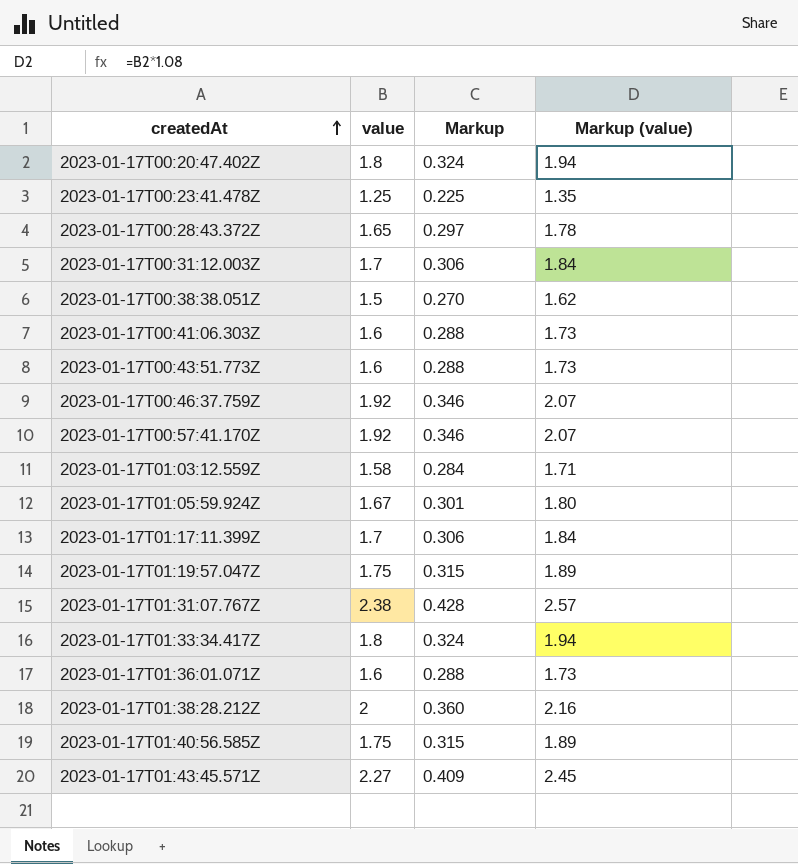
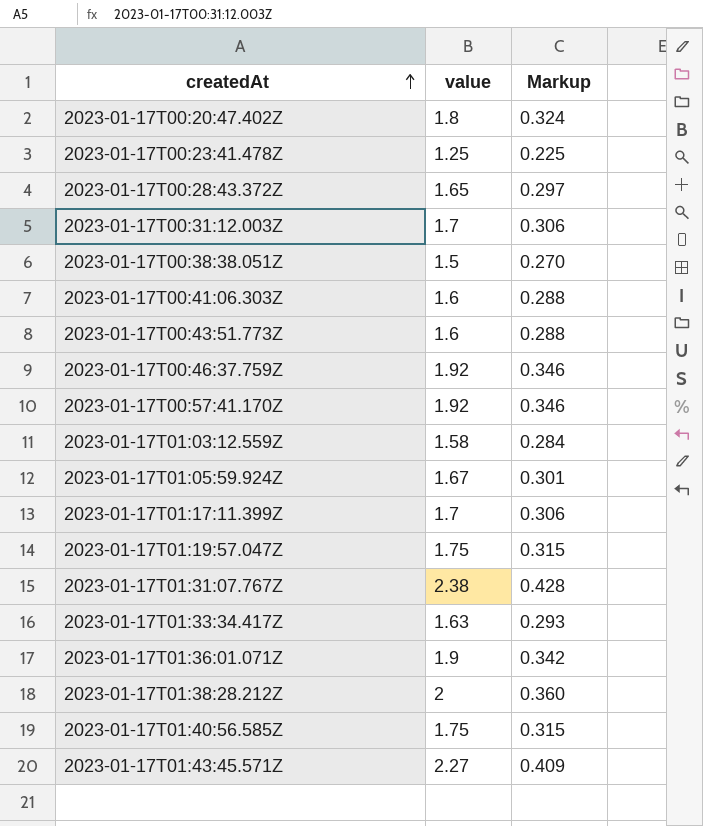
column Markup (value) | formula: [value] * 1.08 -> none
2023-01-17T01:33:34.417Z | value: 1.8 -> 1.63
2023-01-17T01:33:34.417Z | Markup: 0.324 -> 0.293
2023-01-17T01:36:01.071Z | value: 1.6 -> 1.9
2023-01-17T01:36:01.071Z | Markup: 0.288 -> 0.342

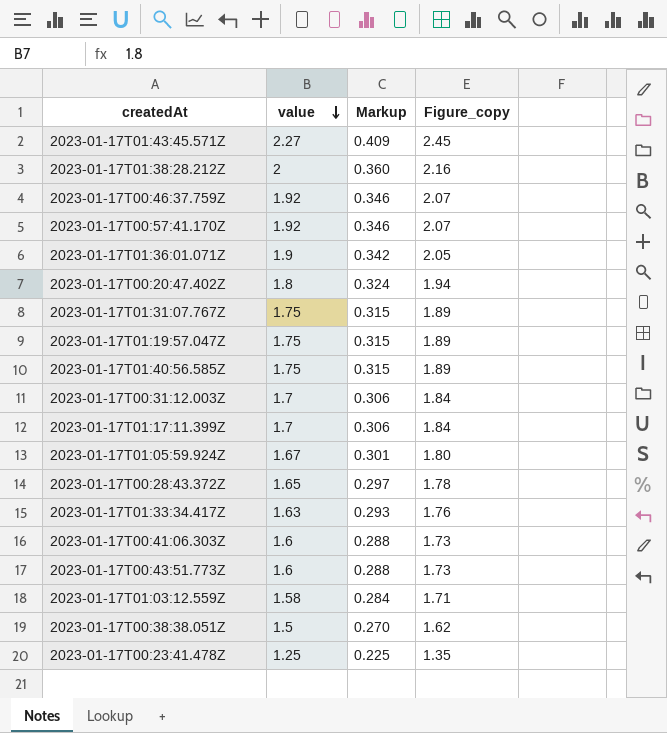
row order: createdAt ascending -> value descending
column Figure_copy | formula: none -> [value] * 1.08
2023-01-17T01:31:07.767Z | value: 2.38 -> 1.75
2023-01-17T01:31:07.767Z | Markup: 0.428 -> 0.315

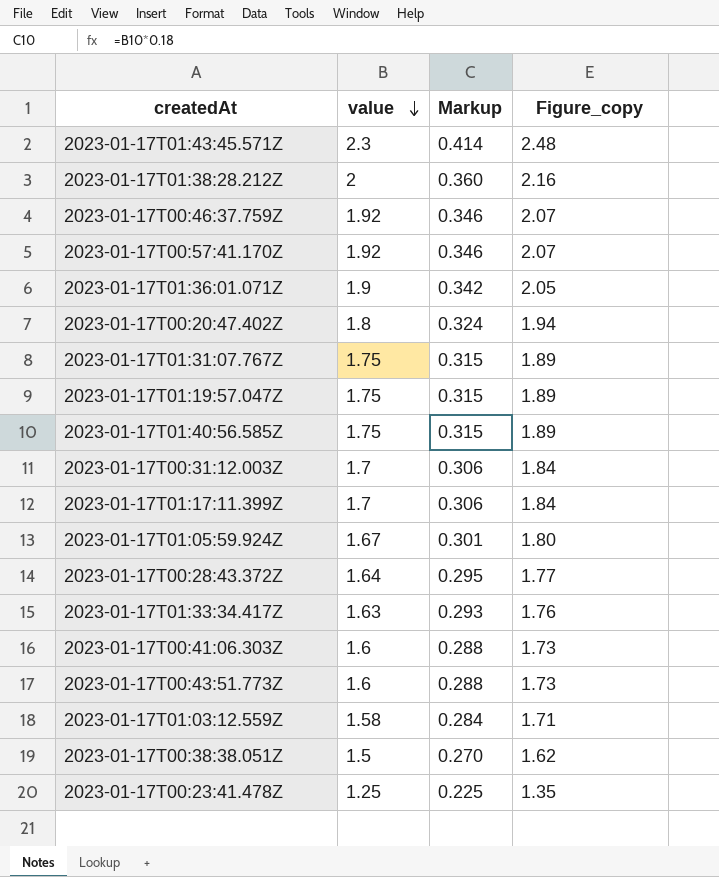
2023-01-17T01:43:45.571Z | value: 2.27 -> 2.3
2023-01-17T01:43:45.571Z | Markup: 0.409 -> 0.414
2023-01-17T01:43:45.571Z | Figure_copy: 2.45 -> 2.48
2023-01-17T00:28:43.372Z | value: 1.65 -> 1.64
2023-01-17T00:28:43.372Z | Markup: 0.297 -> 0.295
2023-01-17T00:28:43.372Z | Figure_copy: 1.78 -> 1.77

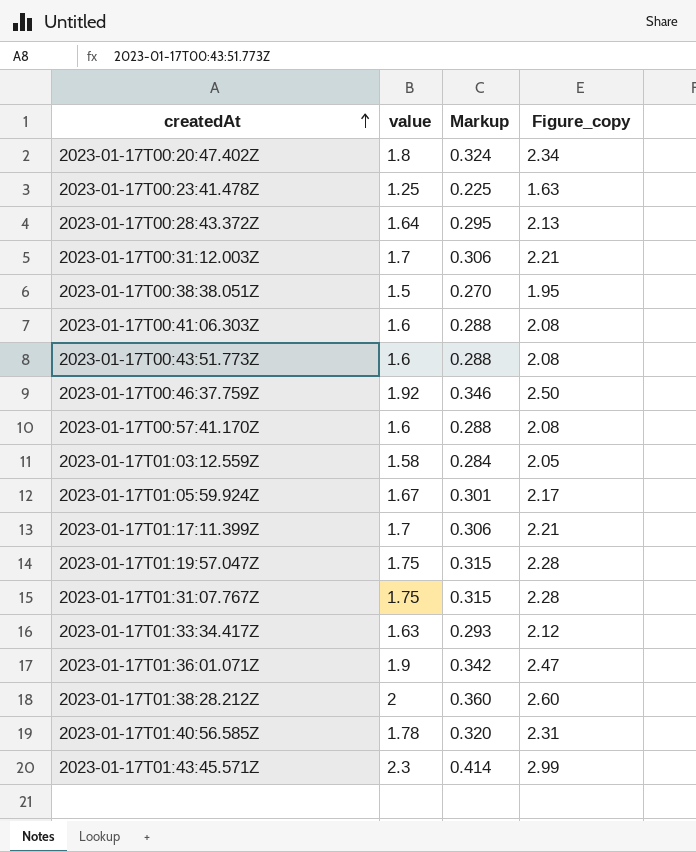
row order: value descending -> createdAt ascending
column Figure_copy | formula: [value] * 1.08 -> [value] * 1.3
2023-01-17T00:57:41.170Z | value: 1.92 -> 1.6
2023-01-17T00:57:41.170Z | Markup: 0.346 -> 0.288
2023-01-17T01:40:56.585Z | value: 1.75 -> 1.78
2023-01-17T01:40:56.585Z | Markup: 0.315 -> 0.320

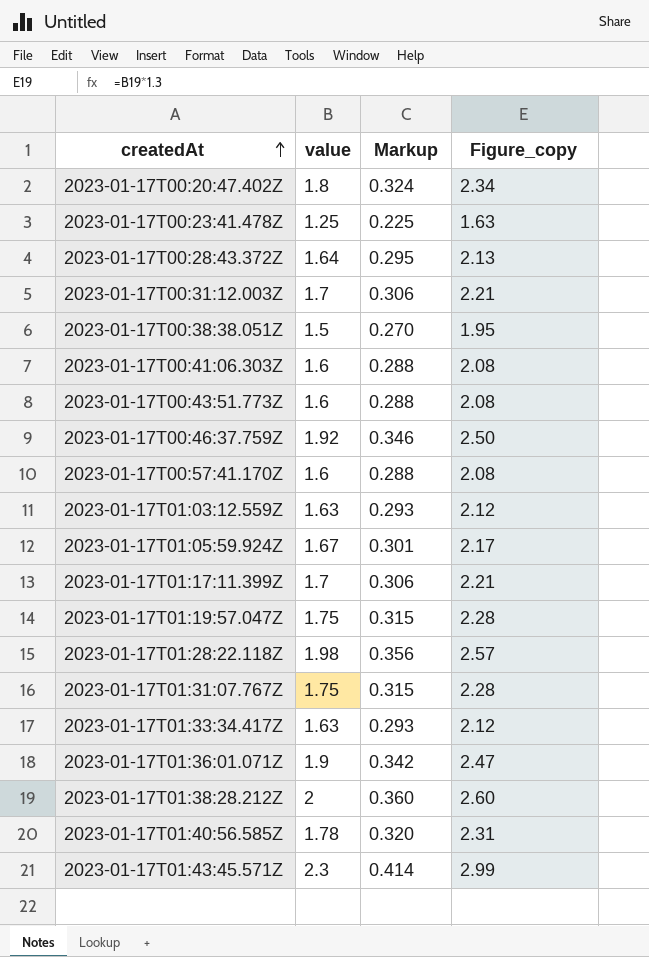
2023-01-17T01:03:12.559Z | value: 1.58 -> 1.63
2023-01-17T01:03:12.559Z | Markup: 0.284 -> 0.293
2023-01-17T01:03:12.559Z | Figure_copy: 2.05 -> 2.12
row 2023-01-17T01:28:22.118Z: none -> 1.98 | 0.356 | 2.57

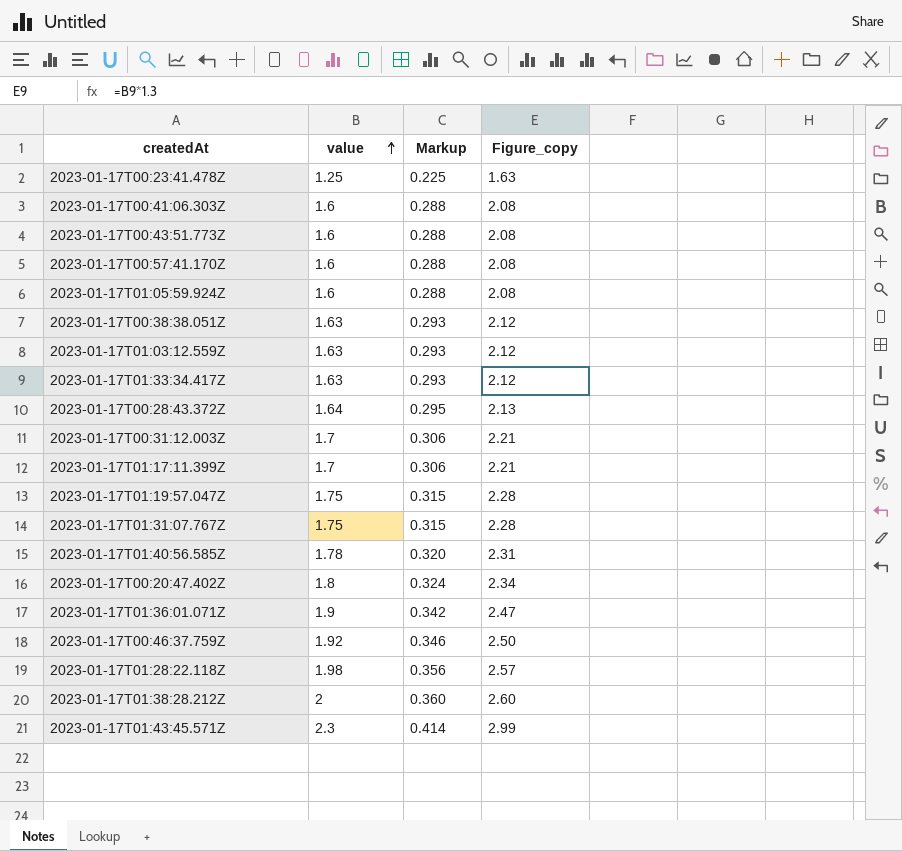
row order: createdAt ascending -> value ascending
2023-01-17T01:05:59.924Z | value: 1.67 -> 1.6
2023-01-17T01:05:59.924Z | Markup: 0.301 -> 0.288
2023-01-17T01:05:59.924Z | Figure_copy: 2.17 -> 2.08
2023-01-17T00:38:38.051Z | value: 1.5 -> 1.63
2023-01-17T00:38:38.051Z | Markup: 0.270 -> 0.293
2023-01-17T00:38:38.051Z | Figure_copy: 1.95 -> 2.12

